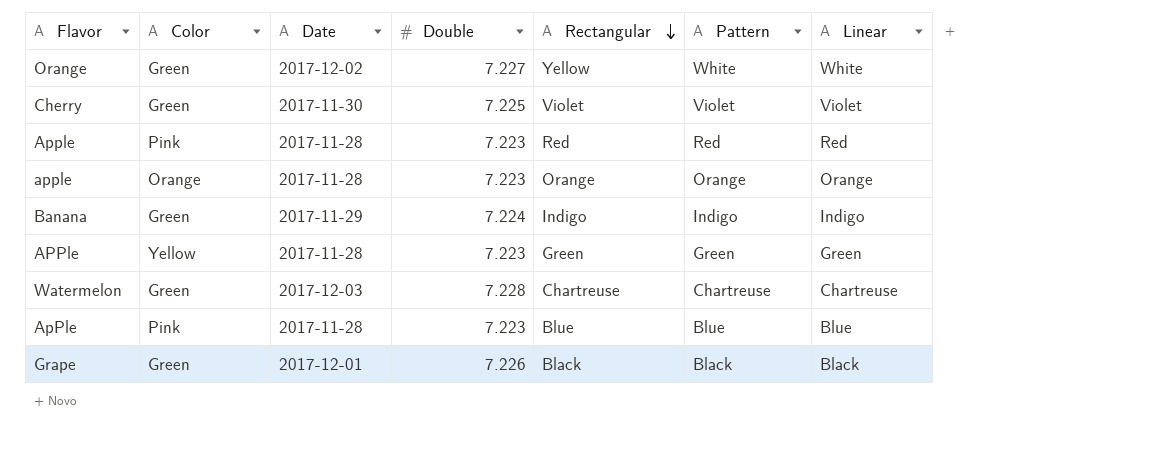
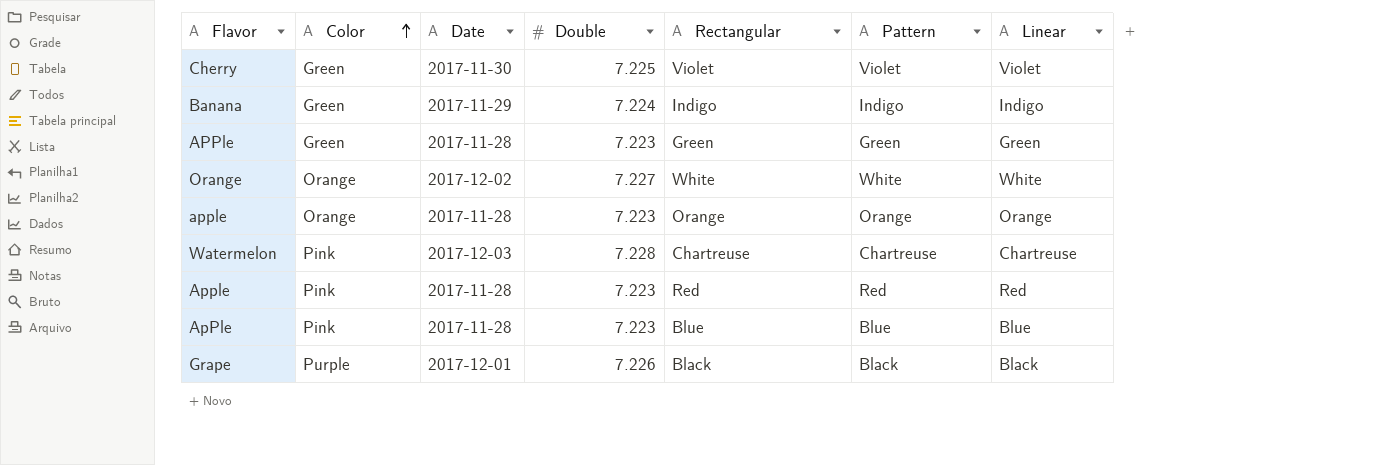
row order: Rectangular descending -> Color ascending
APPle | Color: Yellow -> Green
Orange | Color: Green -> Orange
Orange | Rectangular: Yellow -> White
Watermelon | Color: Green -> Pink
Grape | Color: Green -> Purple

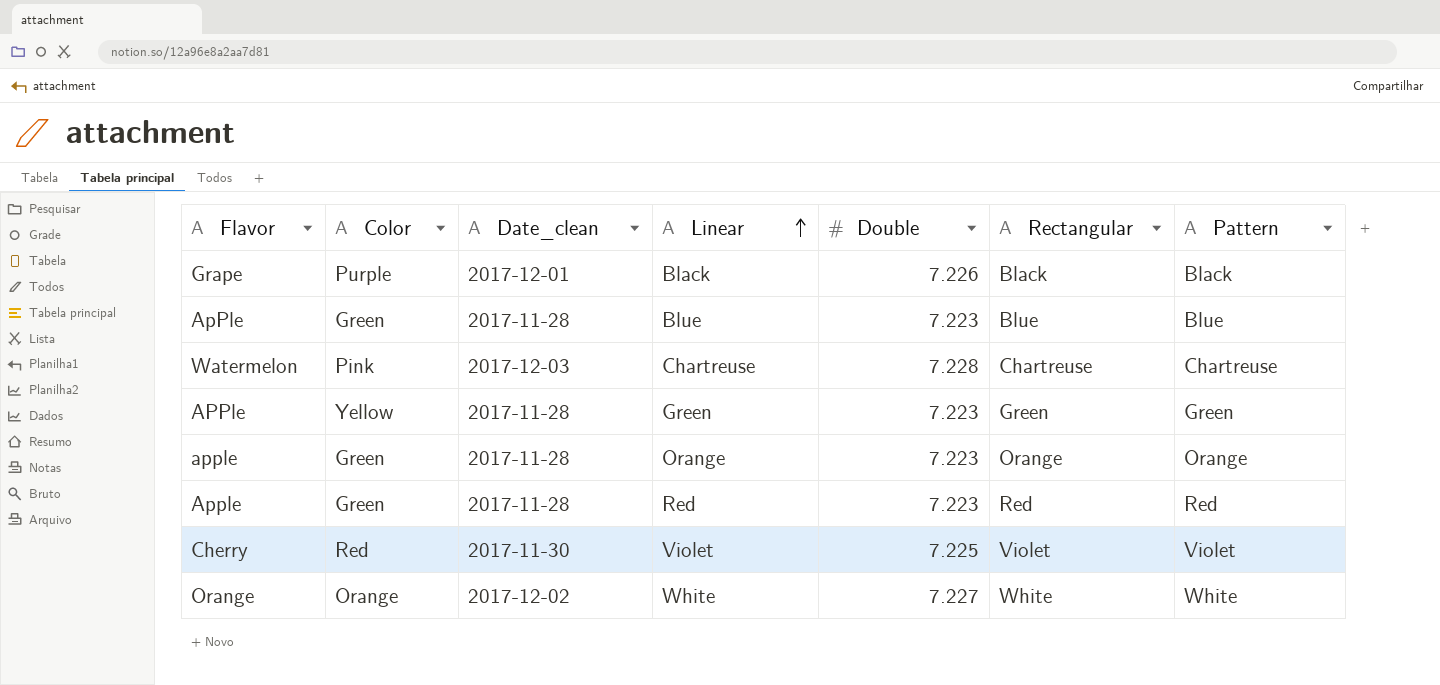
row order: Color ascending -> Linear ascending
column name: Date -> Date_clean
column Linear | position: 7 -> 4
row Banana: Green | 2017-11-29 | 7.224 | Indigo | Indigo | Indigo -> none
ApPle | Color: Pink -> Green
APPle | Color: Green -> Yellow
apple | Color: Orange -> Green
Apple | Color: Pink -> Green
Cherry | Color: Green -> Red

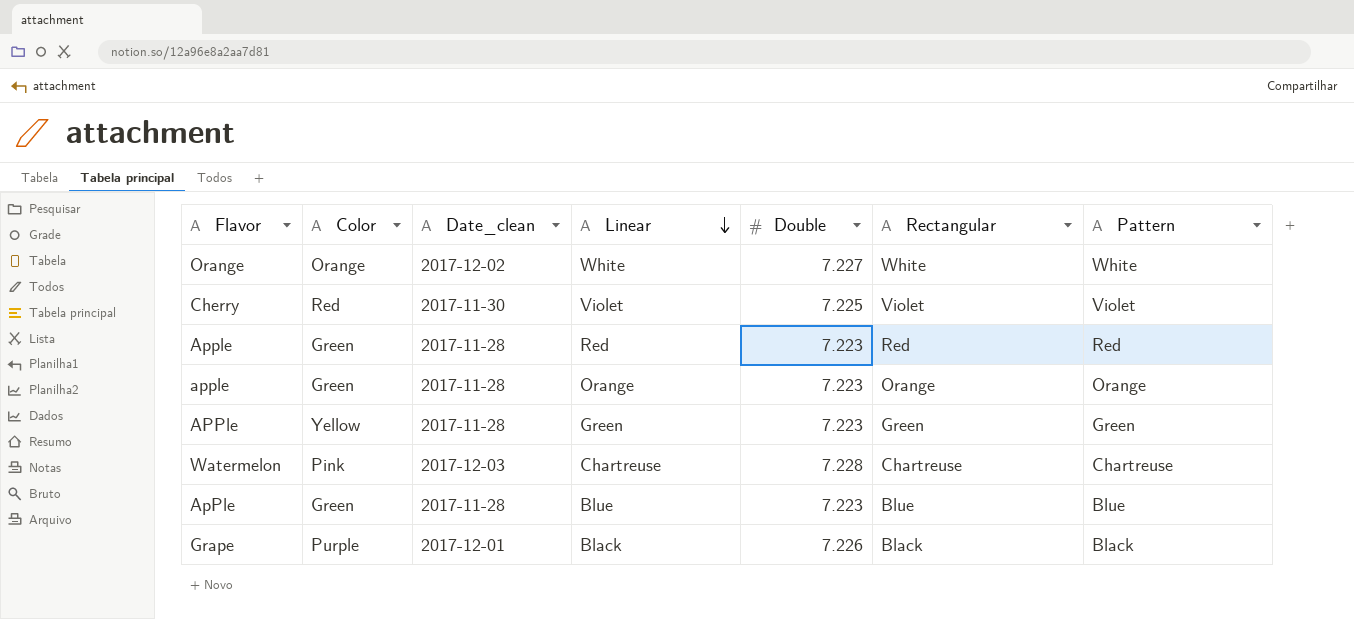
row order: Linear ascending -> Linear descending

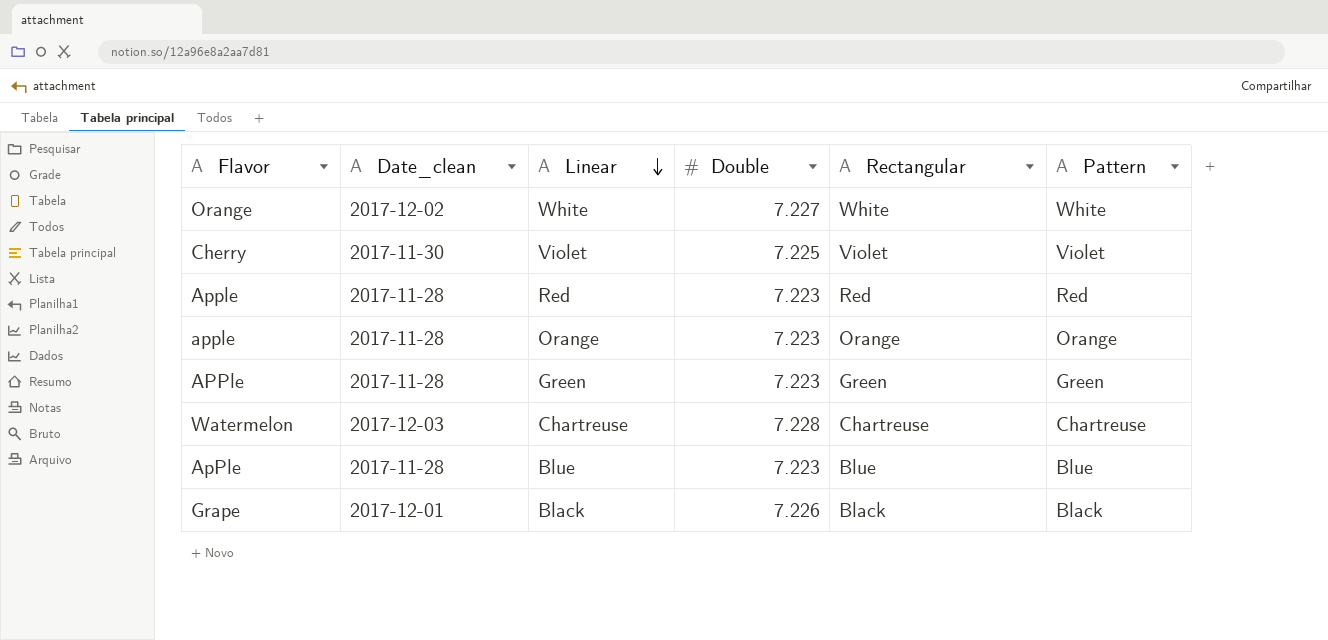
column Color | position: 2 -> none

